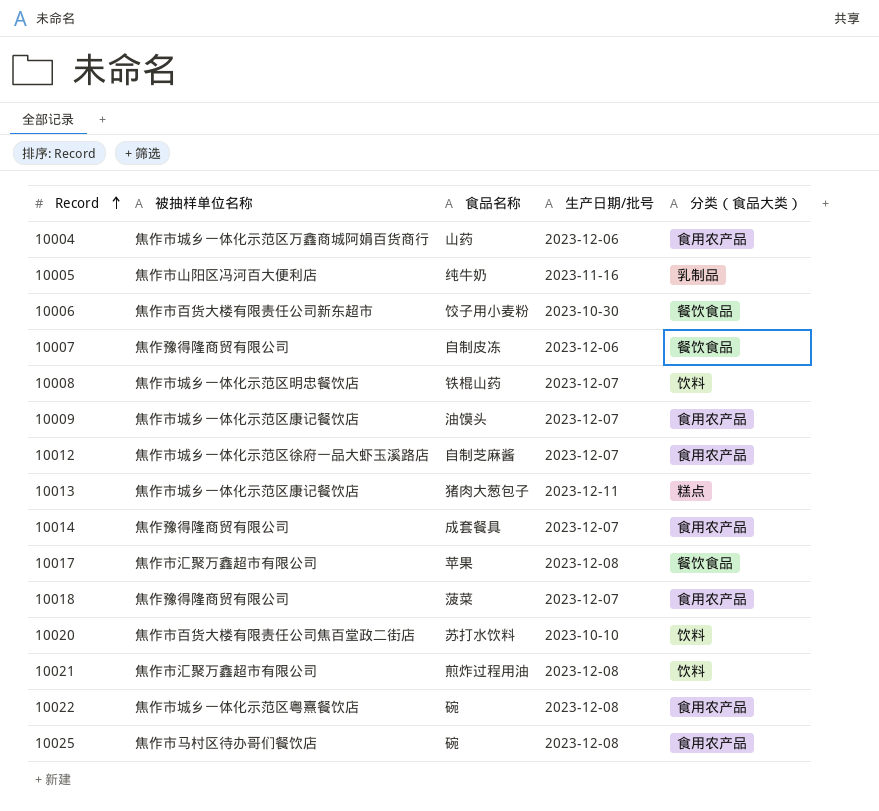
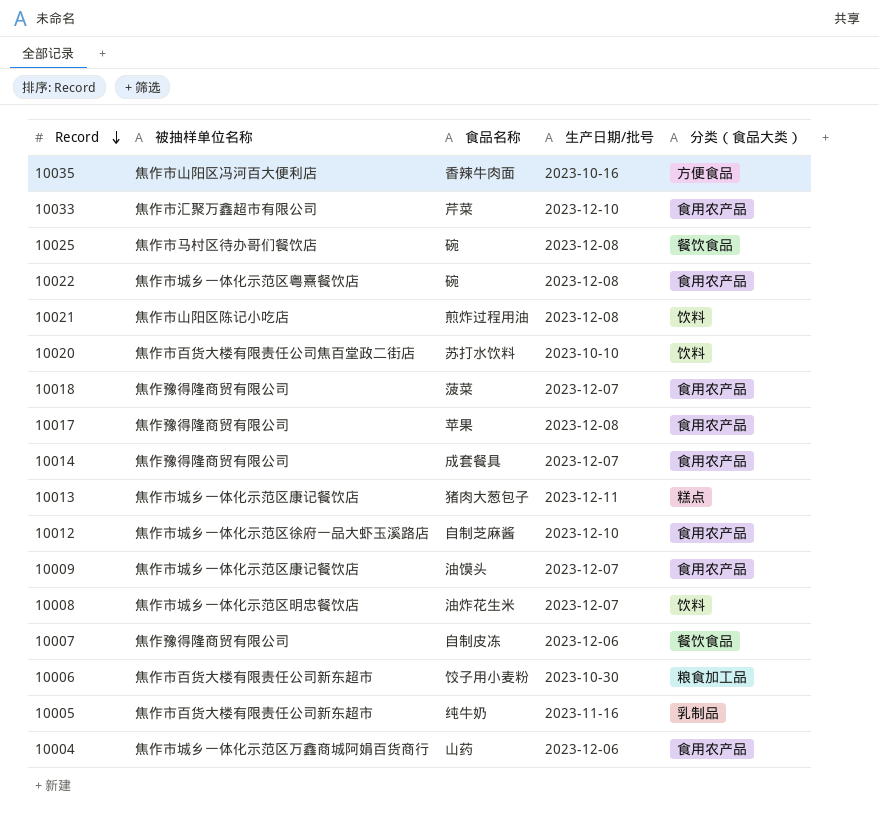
row order: Record ascending -> Record descending
row 10035: none -> 焦作市山阳区冯河百大便利店 | 香辣牛肉面 | 2023-10-16 | 方便食品
row 10033: none -> 焦作市汇聚万鑫超市有限公司 | 芹菜 | 2023-12-10 | 食用农产品
10025 | 分类（食品大类）: 食用农产品 -> 餐饮食品
10021 | 被抽样单位名称: 焦作市汇聚万鑫超市有限公司 -> 焦作市山阳区陈记小吃店
10017 | 被抽样单位名称: 焦作市汇聚万鑫超市有限公司 -> 焦作豫得隆商贸有限公司
10017 | 分类（食品大类）: 餐饮食品 -> 食用农产品
10012 | 生产日期/批号: 2023-12-07 -> 2023-12-10
10008 | 食品名称: 铁棍山药 -> 油炸花生米
10006 | 分类（食品大类）: 餐饮食品 -> 粮食加工品
10005 | 被抽样单位名称: 焦作市山阳区冯河百大便利店 -> 焦作市百货大楼有限责任公司新东超市

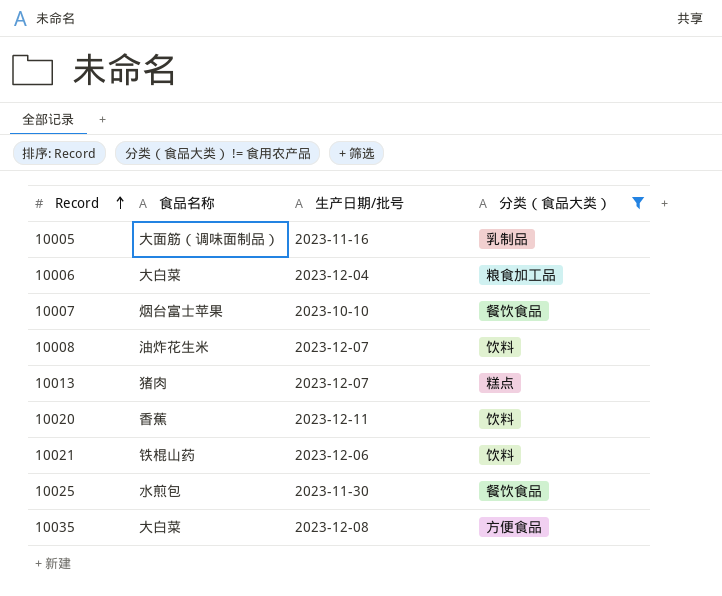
filter: none -> 分类（食品大类） != 食用农产品
row order: Record descending -> Record ascending
column 被抽样单位名称 | position: 2 -> none
10005 | 食品名称: 纯牛奶 -> 大面筋（调味面制品）
10006 | 食品名称: 饺子用小麦粉 -> 大白菜
10006 | 生产日期/批号: 2023-10-30 -> 2023-12-04
10007 | 食品名称: 自制皮冻 -> 烟台富士苹果
10007 | 生产日期/批号: 2023-12-06 -> 2023-10-10
10013 | 食品名称: 猪肉大葱包子 -> 猪肉
10013 | 生产日期/批号: 2023-12-11 -> 2023-12-07
10020 | 食品名称: 苏打水饮料 -> 香蕉
10020 | 生产日期/批号: 2023-10-10 -> 2023-12-11
10021 | 食品名称: 煎炸过程用油 -> 铁棍山药
10021 | 生产日期/批号: 2023-12-08 -> 2023-12-06
10025 | 食品名称: 碗 -> 水煎包
10025 | 生产日期/批号: 2023-12-08 -> 2023-11-30
10035 | 食品名称: 香辣牛肉面 -> 大白菜
10035 | 生产日期/批号: 2023-10-16 -> 2023-12-08

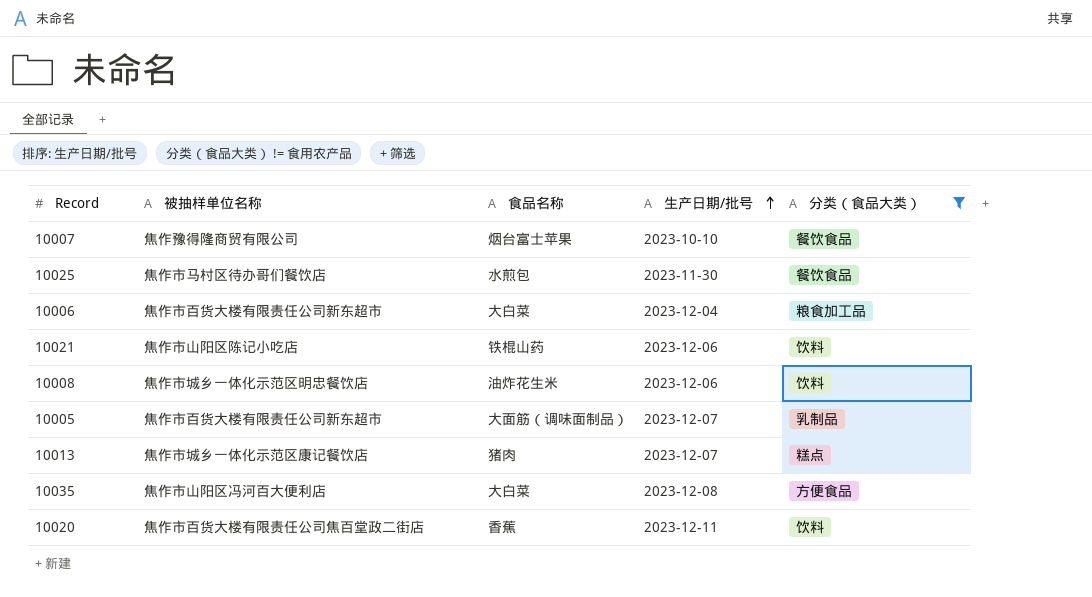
row order: Record ascending -> 生产日期/批号 ascending
column 被抽样单位名称 | position: none -> 2
10008 | 生产日期/批号: 2023-12-07 -> 2023-12-06
10005 | 生产日期/批号: 2023-11-16 -> 2023-12-07

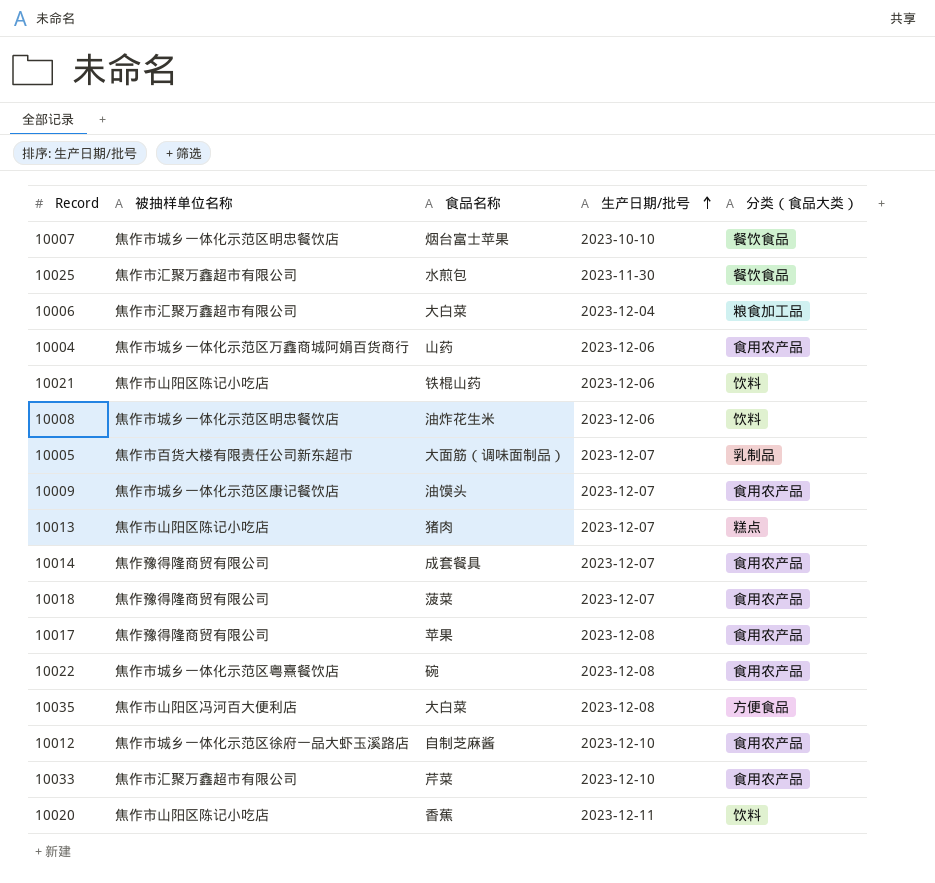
filter: 分类（食品大类） != 食用农产品 -> none
10007 | 被抽样单位名称: 焦作豫得隆商贸有限公司 -> 焦作市城乡一体化示范区明忠餐饮店
10025 | 被抽样单位名称: 焦作市马村区待办哥们餐饮店 -> 焦作市汇聚万鑫超市有限公司
10006 | 被抽样单位名称: 焦作市百货大楼有限责任公司新东超市 -> 焦作市汇聚万鑫超市有限公司
10013 | 被抽样单位名称: 焦作市城乡一体化示范区康记餐饮店 -> 焦作市山阳区陈记小吃店
10020 | 被抽样单位名称: 焦作市百货大楼有限责任公司焦百堂政二街店 -> 焦作市山阳区陈记小吃店

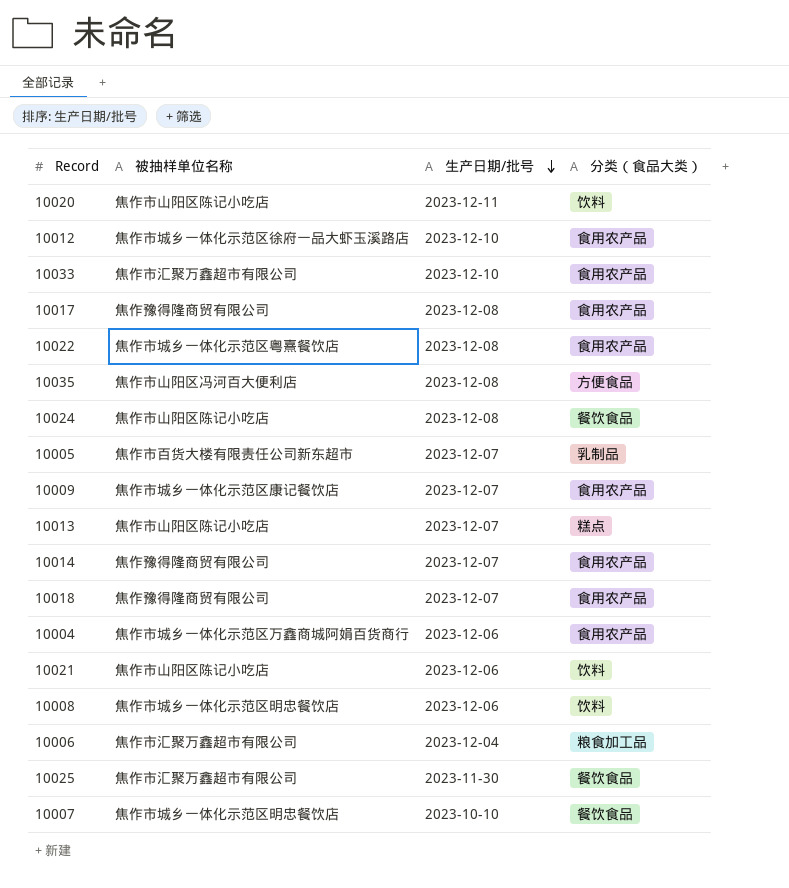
row order: 生产日期/批号 ascending -> 生产日期/批号 descending
column 食品名称 | position: 3 -> none
row 10024: none -> 焦作市山阳区陈记小吃店 | 2023-12-08 | 餐饮食品

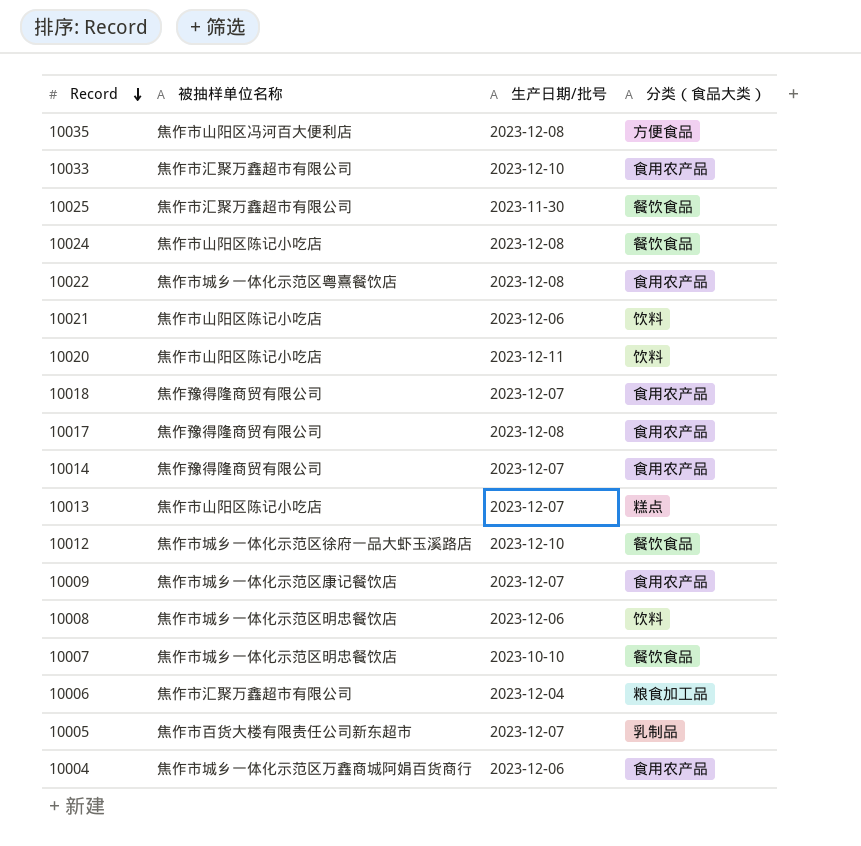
row order: 生产日期/批号 descending -> Record descending
10012 | 分类（食品大类）: 食用农产品 -> 餐饮食品

